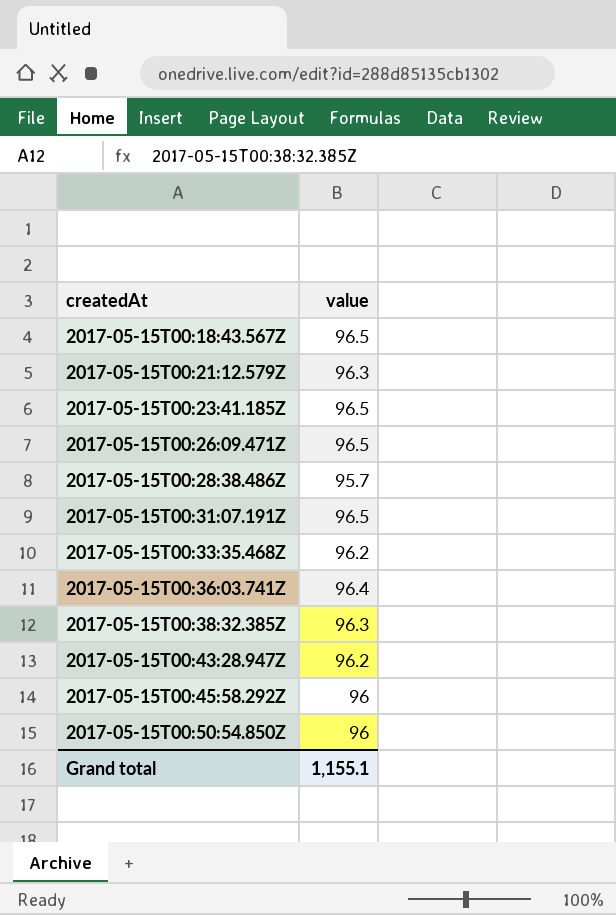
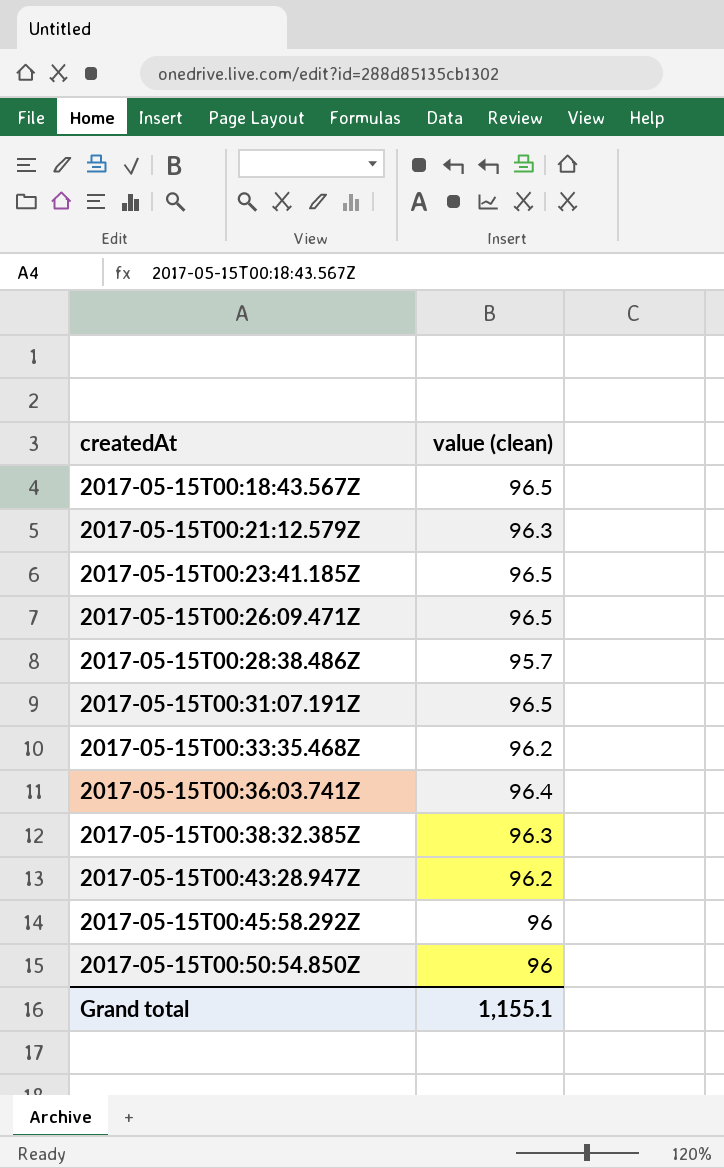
column name: value -> value (clean)

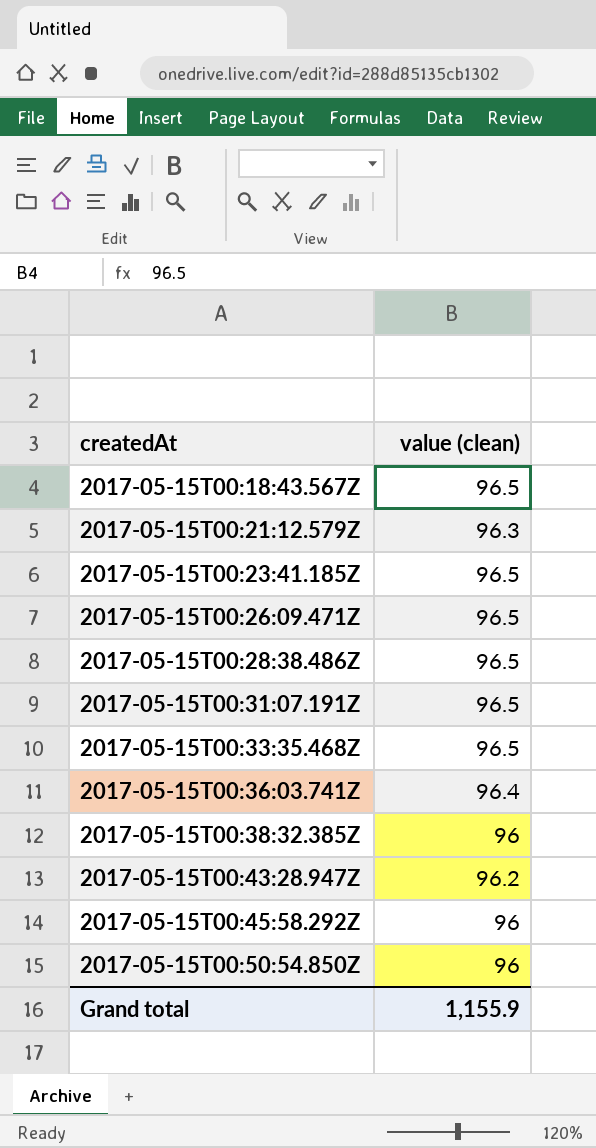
2017-05-15T00:28:38.486Z | value (clean): 95.7 -> 96.5
2017-05-15T00:33:35.468Z | value (clean): 96.2 -> 96.5
2017-05-15T00:38:32.385Z | value (clean): 96.3 -> 96
Grand total | value (clean): 1,155.1 -> 1,155.9

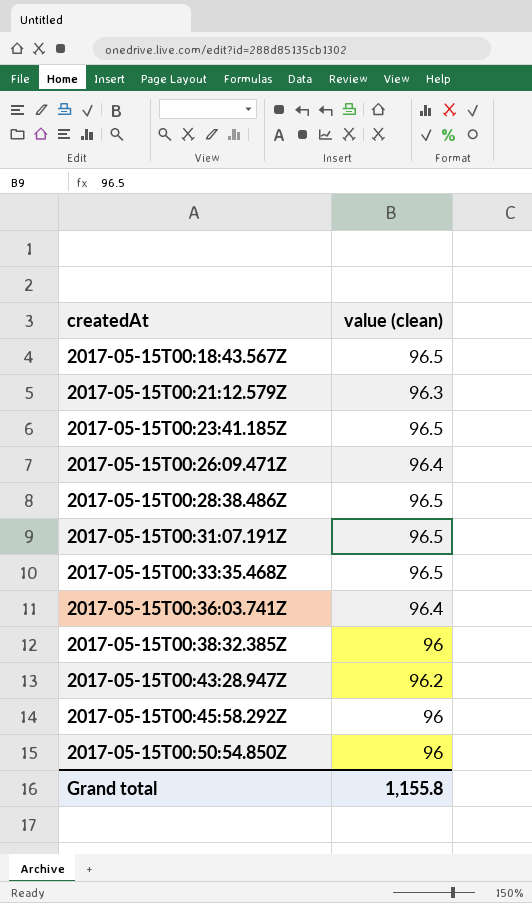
2017-05-15T00:26:09.471Z | value (clean): 96.5 -> 96.4
Grand total | value (clean): 1,155.9 -> 1,155.8

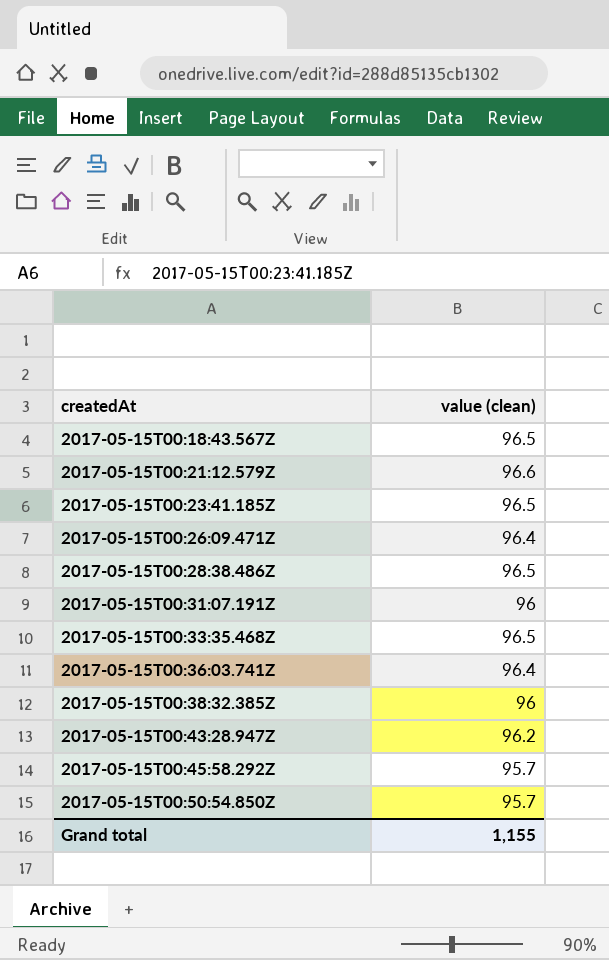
2017-05-15T00:21:12.579Z | value (clean): 96.3 -> 96.6
2017-05-15T00:31:07.191Z | value (clean): 96.5 -> 96
2017-05-15T00:45:58.292Z | value (clean): 96 -> 95.7
2017-05-15T00:50:54.850Z | value (clean): 96 -> 95.7
Grand total | value (clean): 1,155.8 -> 1,155

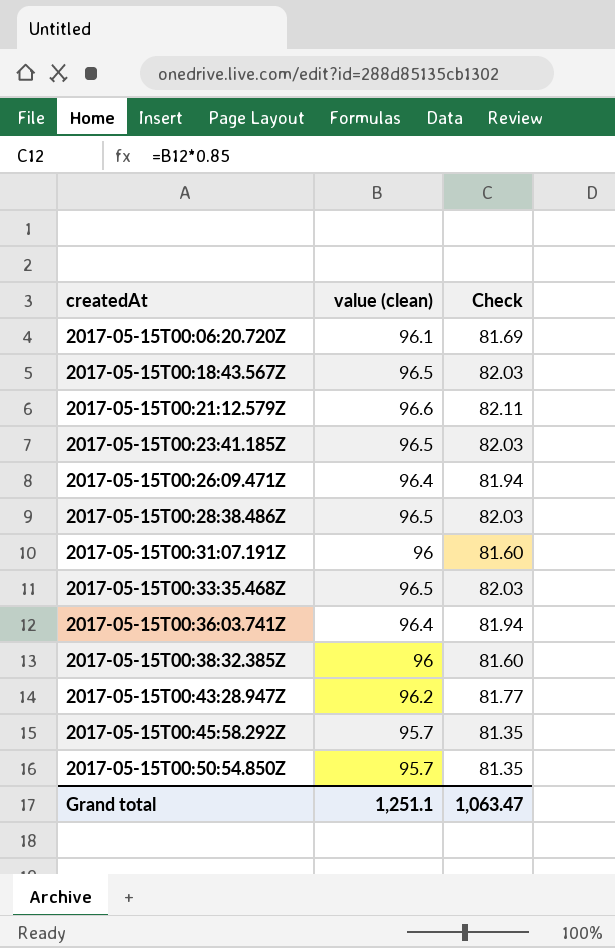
column Check | formula: none -> [value (clean)] * 0.85
row 2017-05-15T00:06:20.720Z: none -> 96.1 | 81.69
Grand total | value (clean): 1,155 -> 1,251.1

